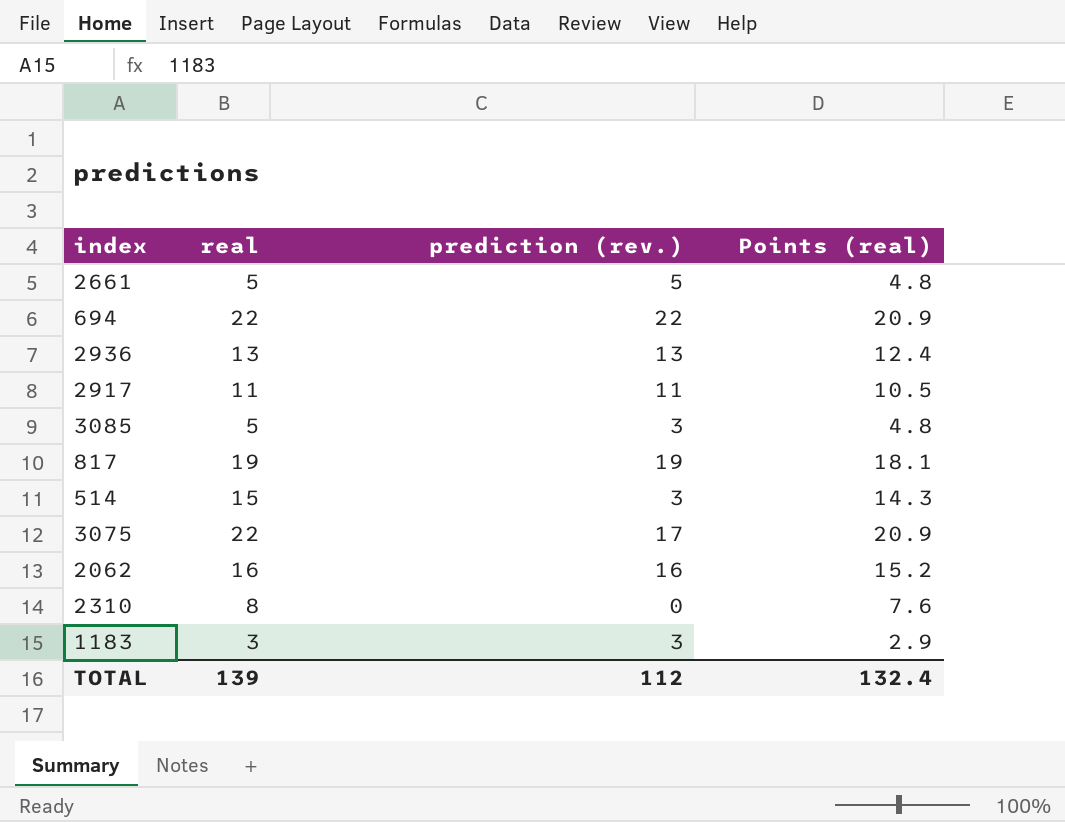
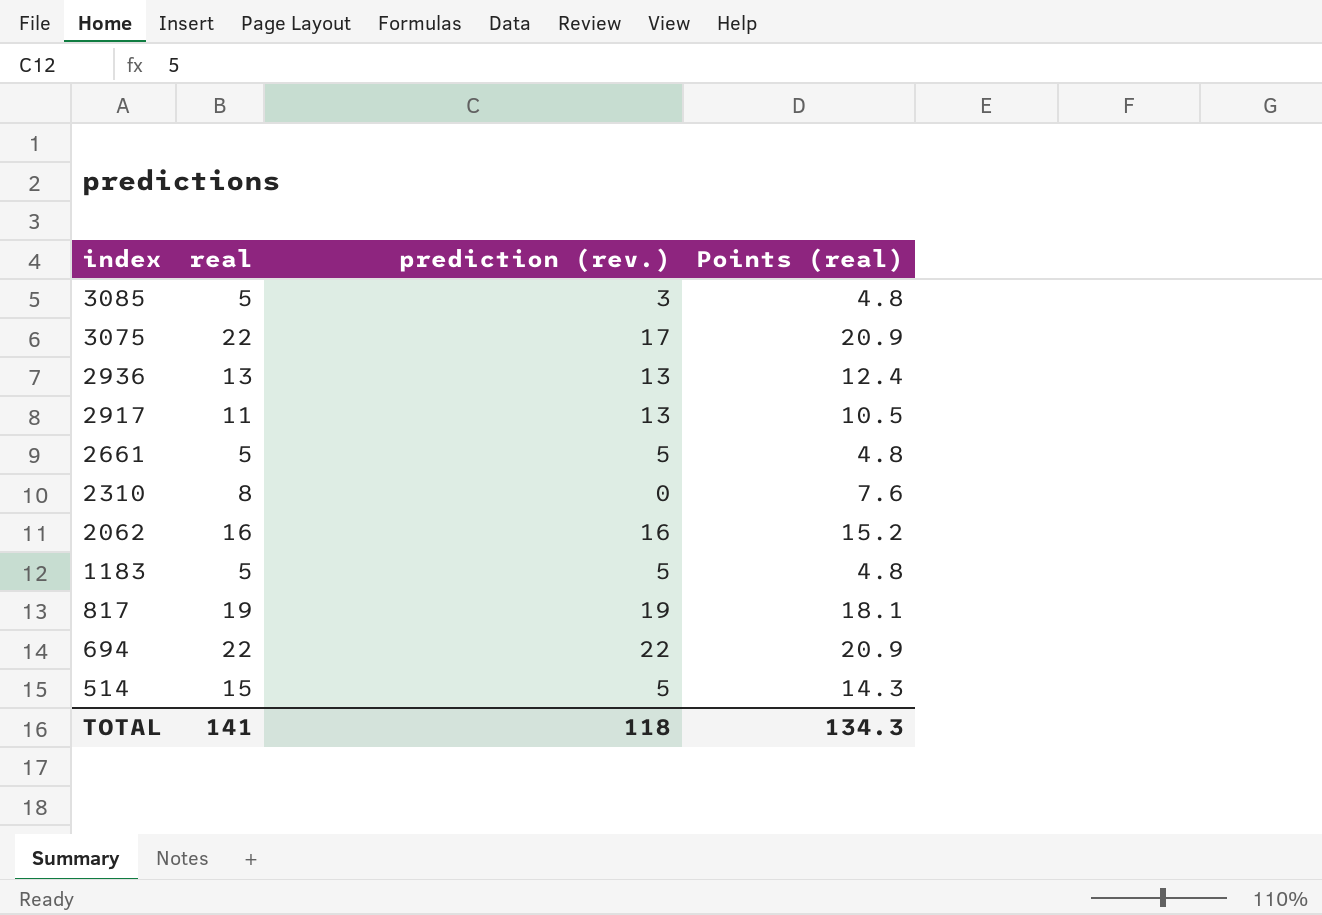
row order: none -> index descending
2917 | prediction (rev.): 11 -> 13
1183 | real: 3 -> 5
1183 | prediction (rev.): 3 -> 5
1183 | Points (real): 2.9 -> 4.8
514 | prediction (rev.): 3 -> 5
TOTAL | real: 139 -> 141
TOTAL | prediction (rev.): 112 -> 118
TOTAL | Points (real): 132.4 -> 134.3

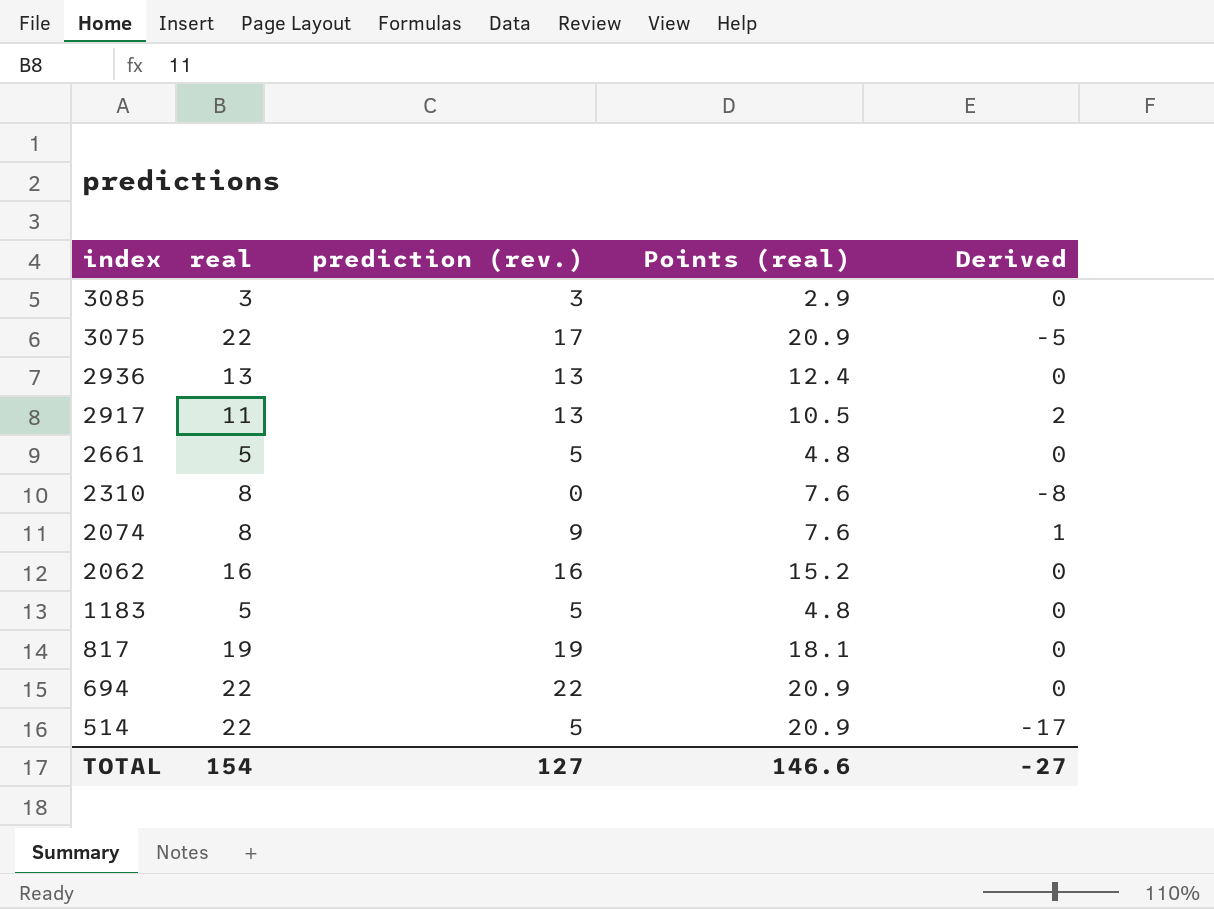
column Derived | formula: none -> [prediction (rev.)] - [real]
3085 | real: 5 -> 3
3085 | Points (real): 4.8 -> 2.9
row 2074: none -> 8 | 9 | 7.6 | 1
514 | real: 15 -> 22
514 | Points (real): 14.3 -> 20.9
TOTAL | real: 141 -> 154
TOTAL | prediction (rev.): 118 -> 127
TOTAL | Points (real): 134.3 -> 146.6

